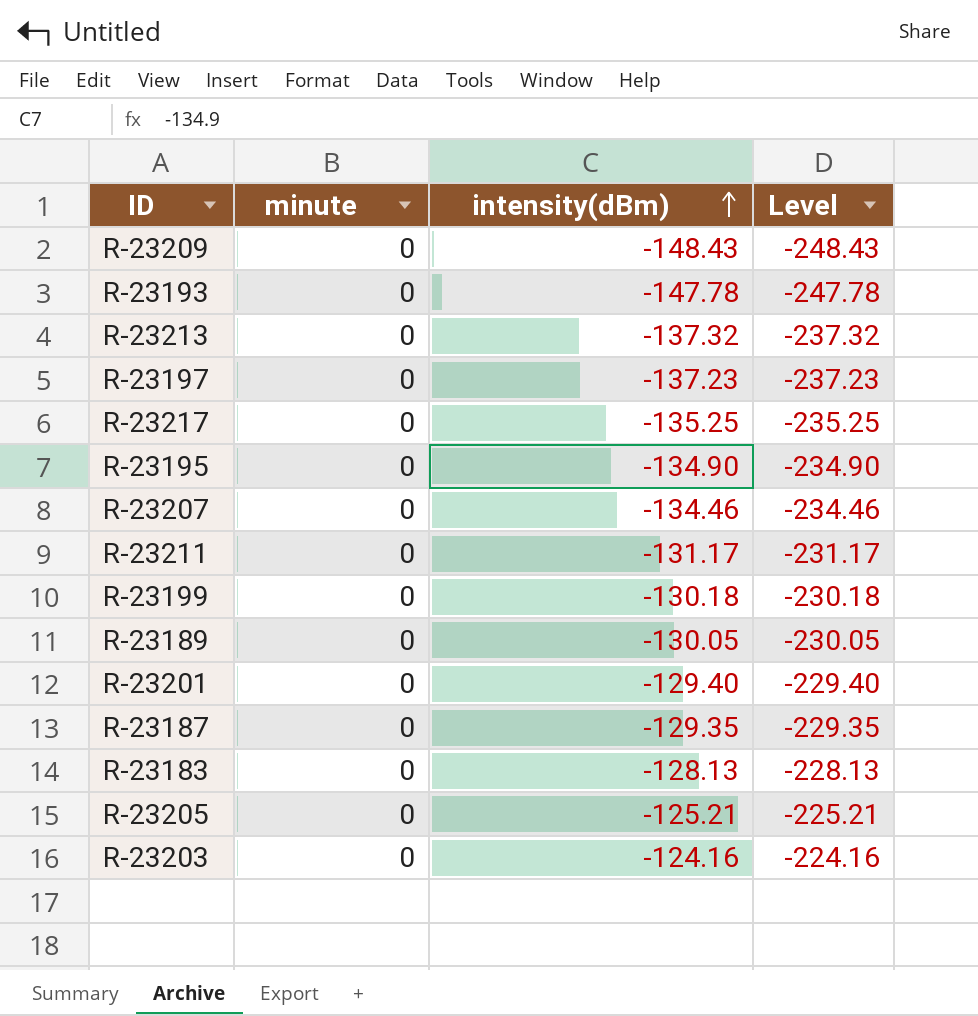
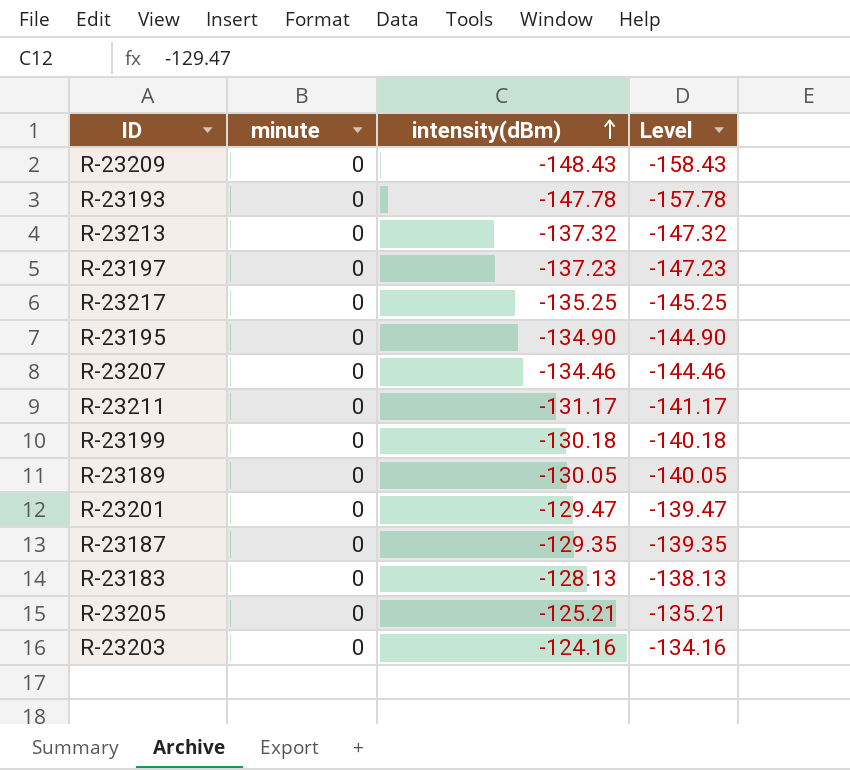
column Level | formula: [intensity(dBm)] - 100 -> [intensity(dBm)] - 10
R-23201 | intensity(dBm): -129.40 -> -129.47

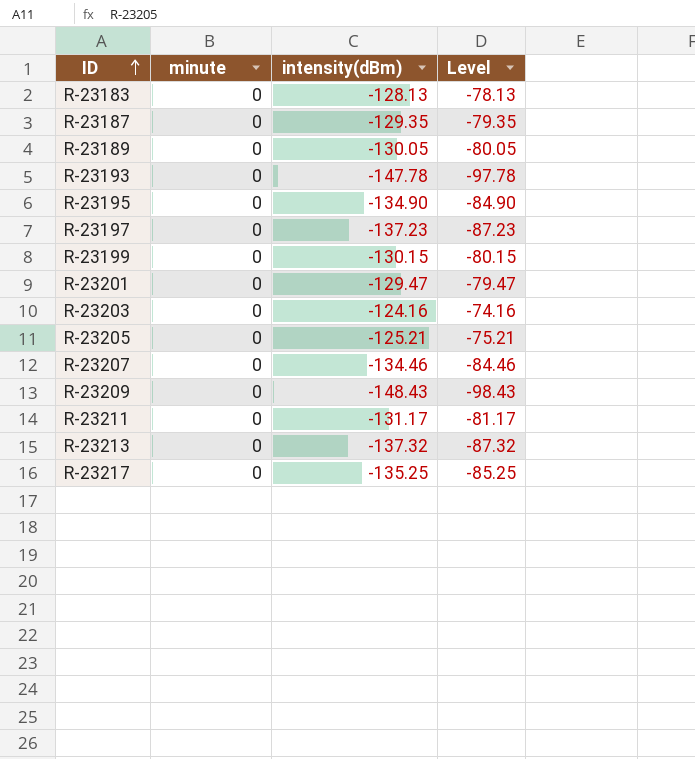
row order: intensity(dBm) ascending -> ID ascending
column Level | formula: [intensity(dBm)] - 10 -> [intensity(dBm)] + 50
R-23199 | intensity(dBm): -130.18 -> -130.15

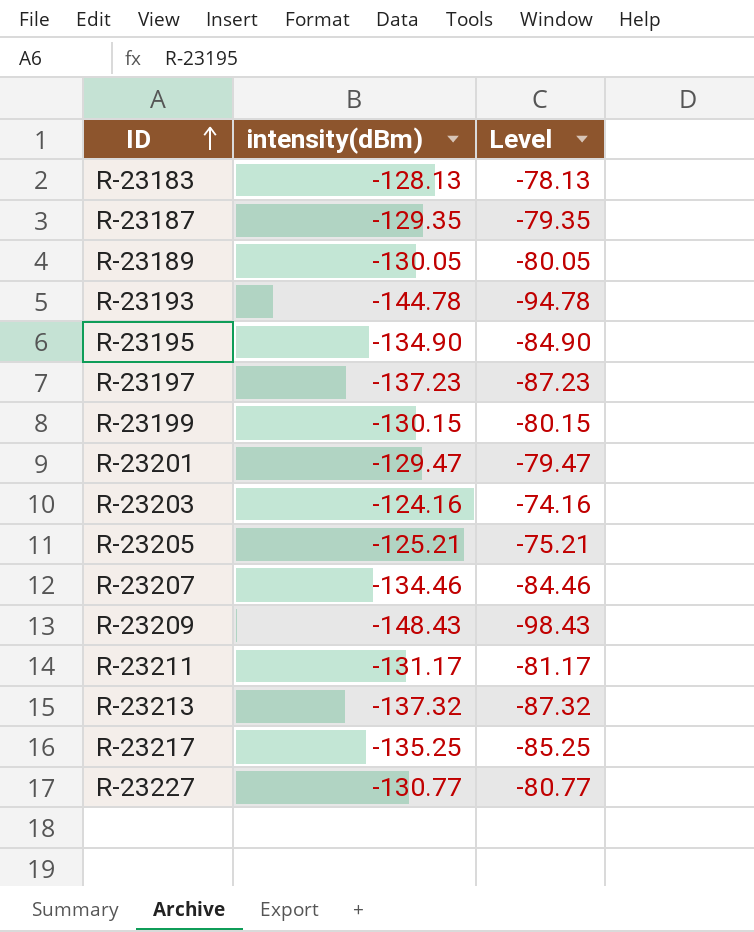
column minute | position: 2 -> none
R-23193 | intensity(dBm): -147.78 -> -144.78
R-23193 | Level: -97.78 -> -94.78
row R-23227: none -> -130.77 | -80.77

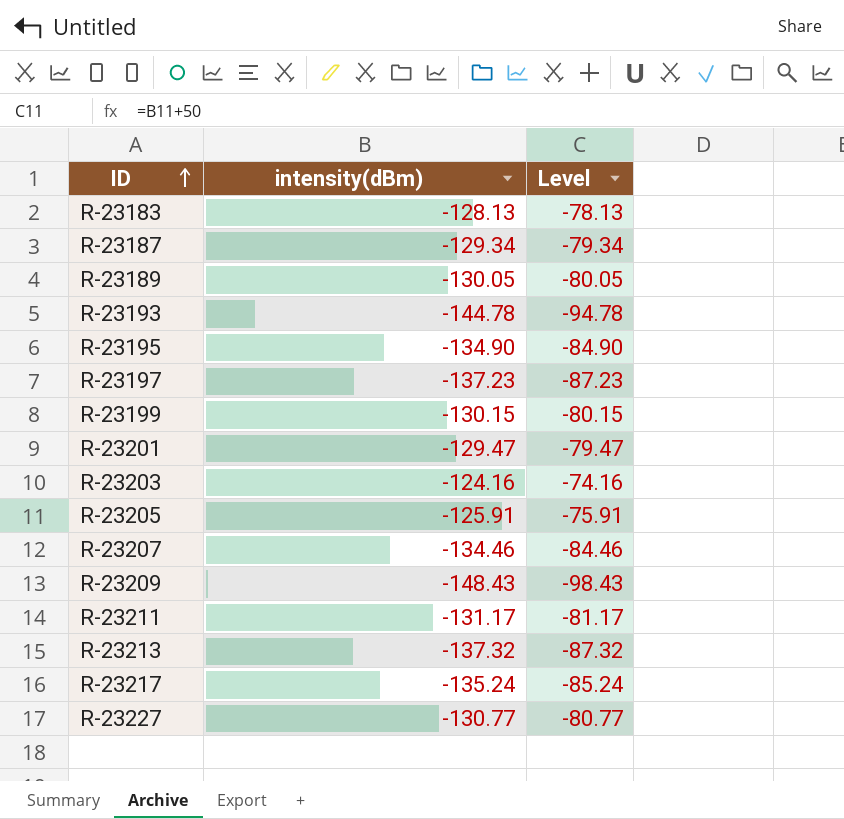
R-23187 | intensity(dBm): -129.35 -> -129.34
R-23187 | Level: -79.35 -> -79.34
R-23205 | intensity(dBm): -125.21 -> -125.91
R-23205 | Level: -75.21 -> -75.91
R-23217 | intensity(dBm): -135.25 -> -135.24
R-23217 | Level: -85.25 -> -85.24

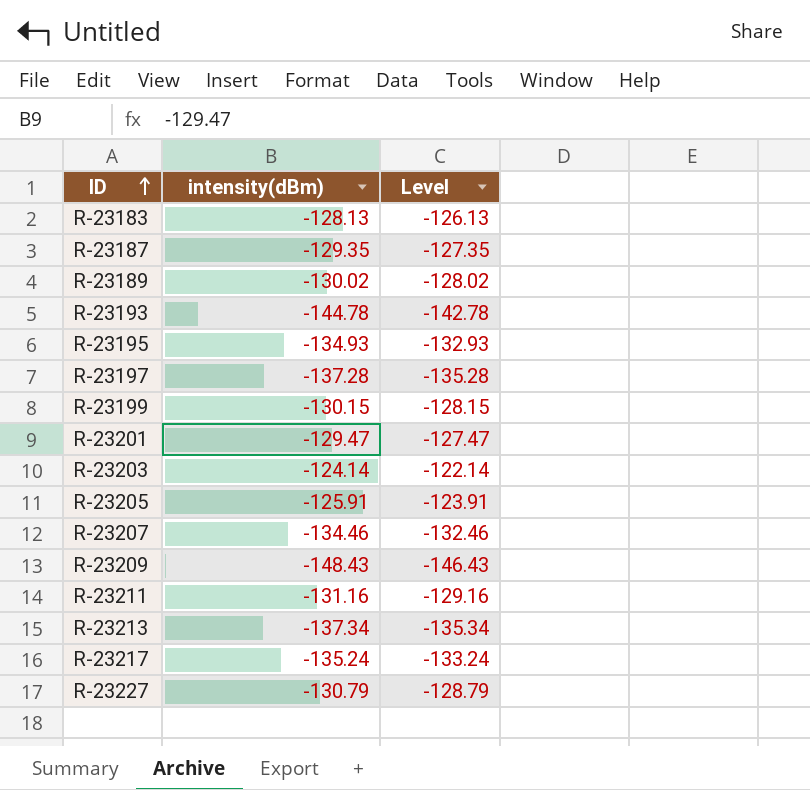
column Level | formula: [intensity(dBm)] + 50 -> [intensity(dBm)] + 2
R-23187 | intensity(dBm): -129.34 -> -129.35
R-23189 | intensity(dBm): -130.05 -> -130.02
R-23195 | intensity(dBm): -134.90 -> -134.93
R-23197 | intensity(dBm): -137.23 -> -137.28
R-23203 | intensity(dBm): -124.16 -> -124.14
R-23211 | intensity(dBm): -131.17 -> -131.16
R-23213 | intensity(dBm): -137.32 -> -137.34
R-23227 | intensity(dBm): -130.77 -> -130.79

